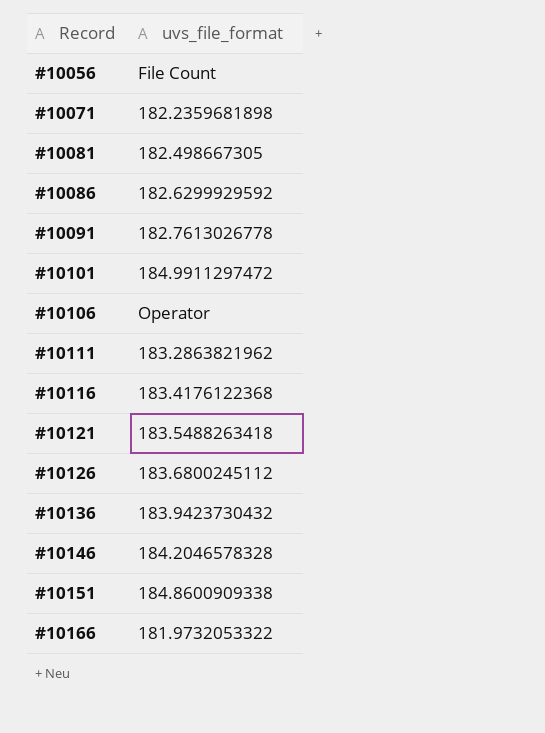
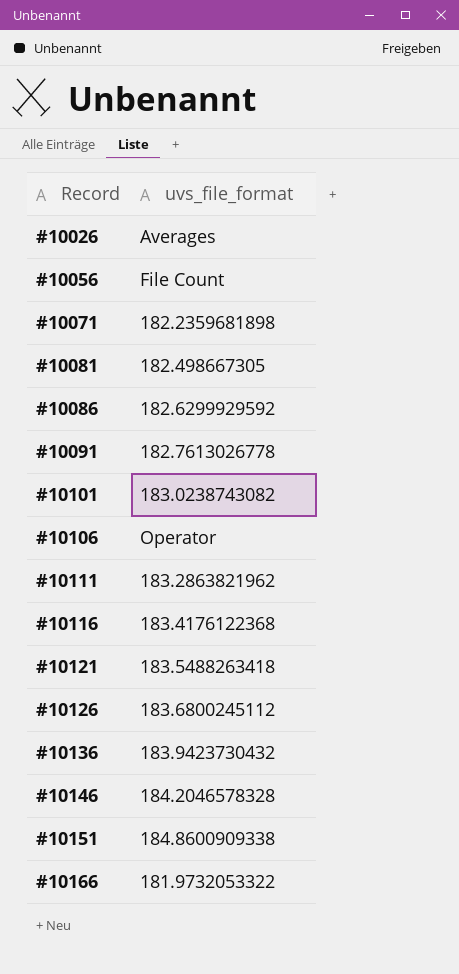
row #10026: none -> Averages
#10101 | uvs_file_format: 184.9911297472 -> 183.0238743082

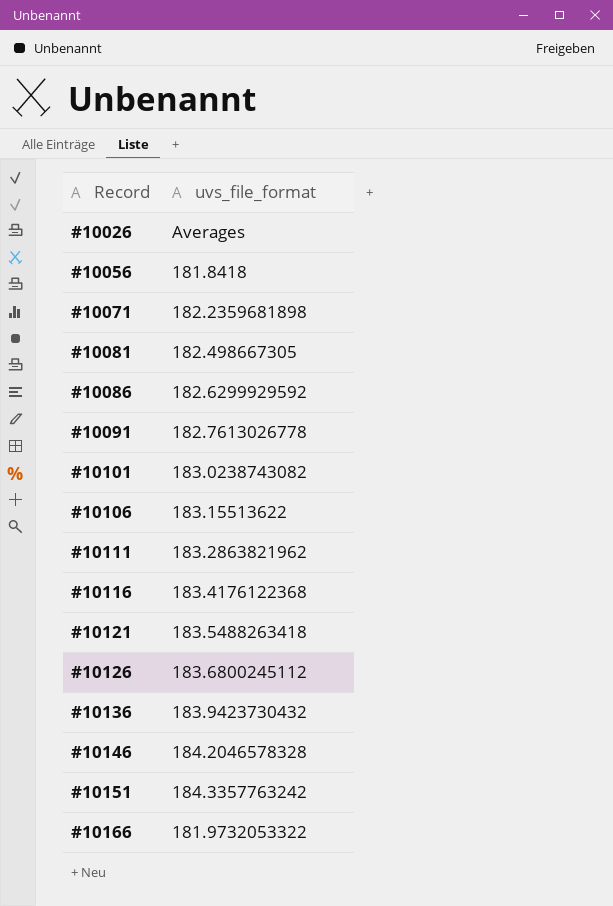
#10056 | uvs_file_format: File Count -> 181.8418
#10106 | uvs_file_format: Operator -> 183.15513622
#10151 | uvs_file_format: 184.8600909338 -> 184.3357763242

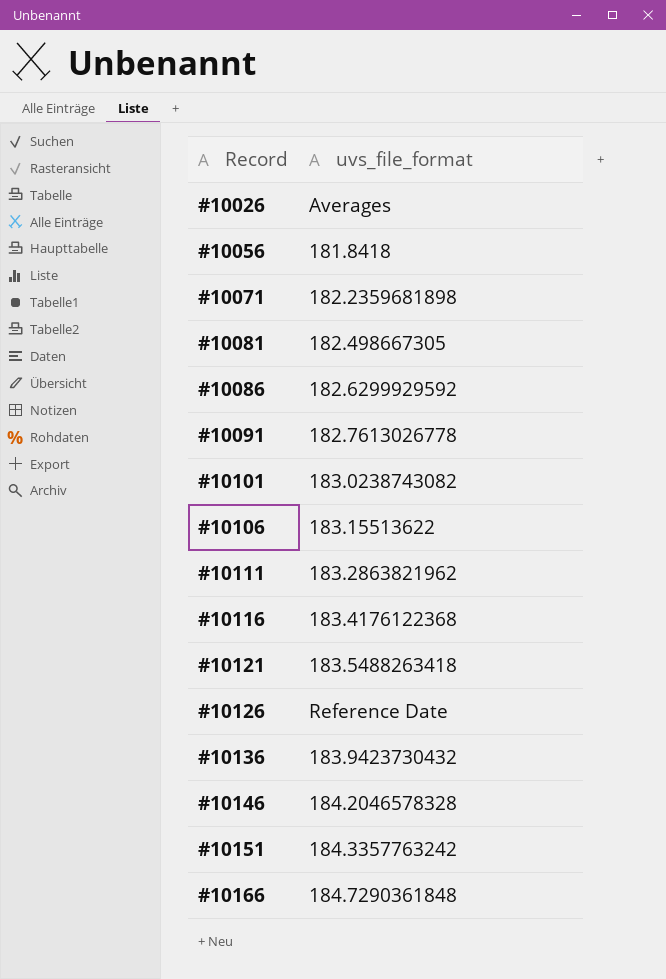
#10126 | uvs_file_format: 183.6800245112 -> Reference Date
#10166 | uvs_file_format: 181.9732053322 -> 184.7290361848

